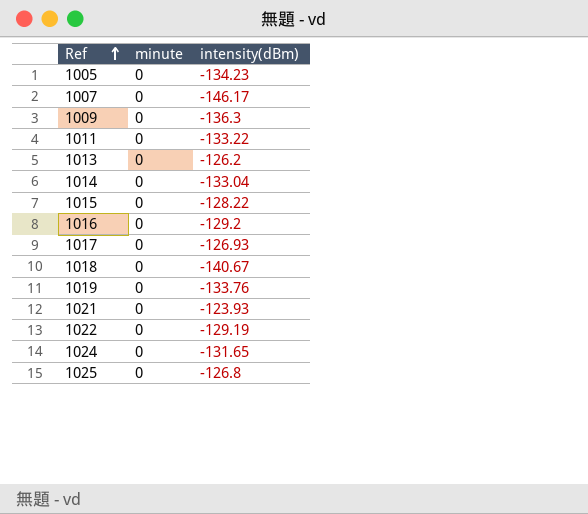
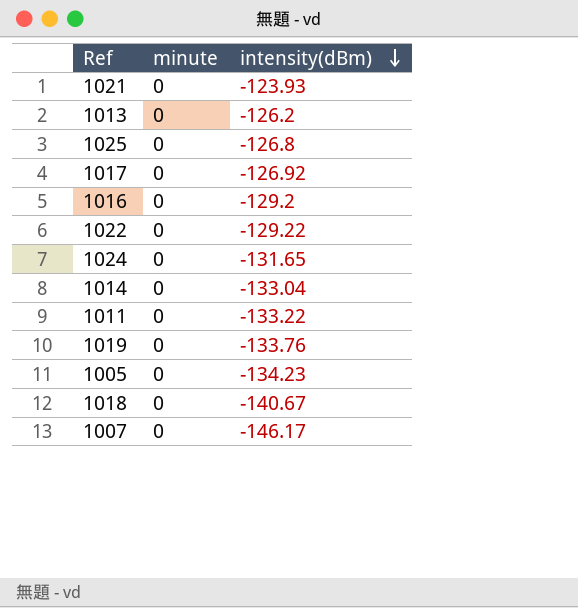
row order: Ref ascending -> intensity(dBm) descending
row 1009: 0 | -136.3 -> none
row 1015: 0 | -128.22 -> none
1017 | intensity(dBm): -126.93 -> -126.92
1022 | intensity(dBm): -129.19 -> -129.22

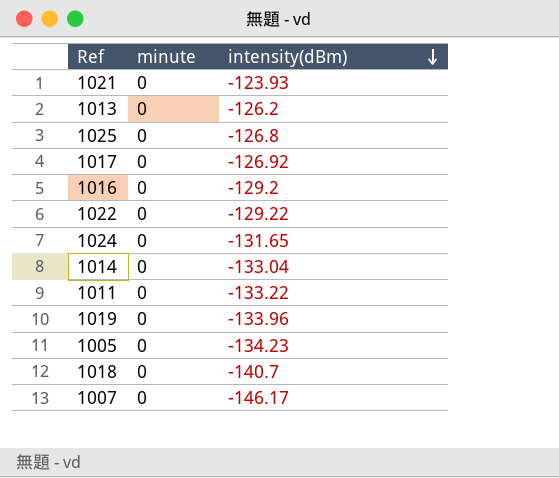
1019 | intensity(dBm): -133.76 -> -133.96
1018 | intensity(dBm): -140.67 -> -140.7

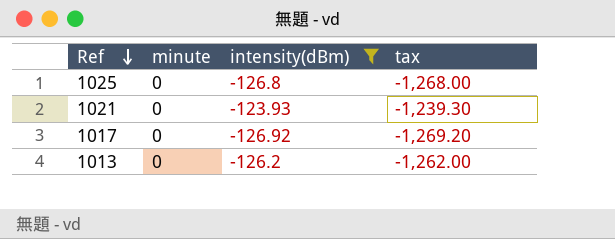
filter: none -> intensity(dBm) >= -126.92
row order: intensity(dBm) descending -> Ref descending
column tax | formula: none -> [intensity(dBm)] * 10

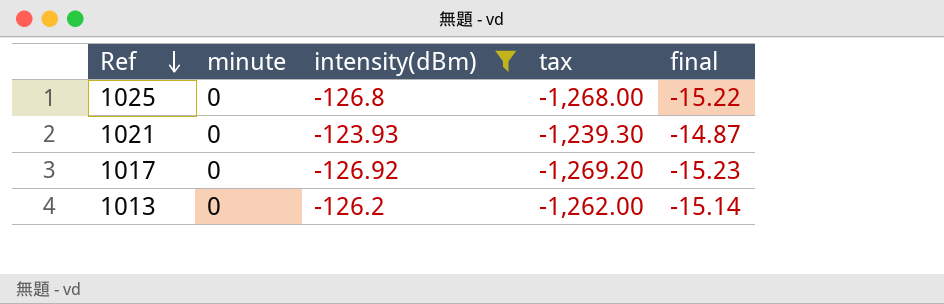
column final | formula: none -> [intensity(dBm)] * 0.12

